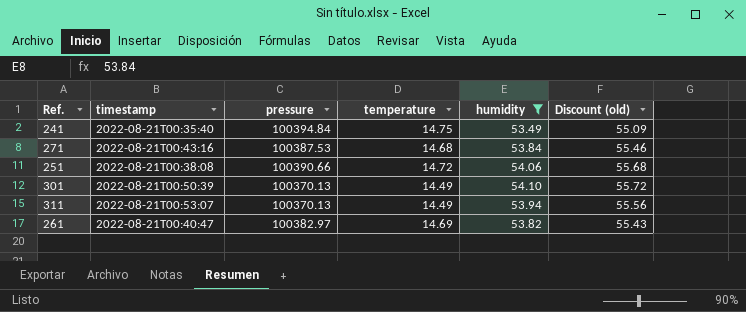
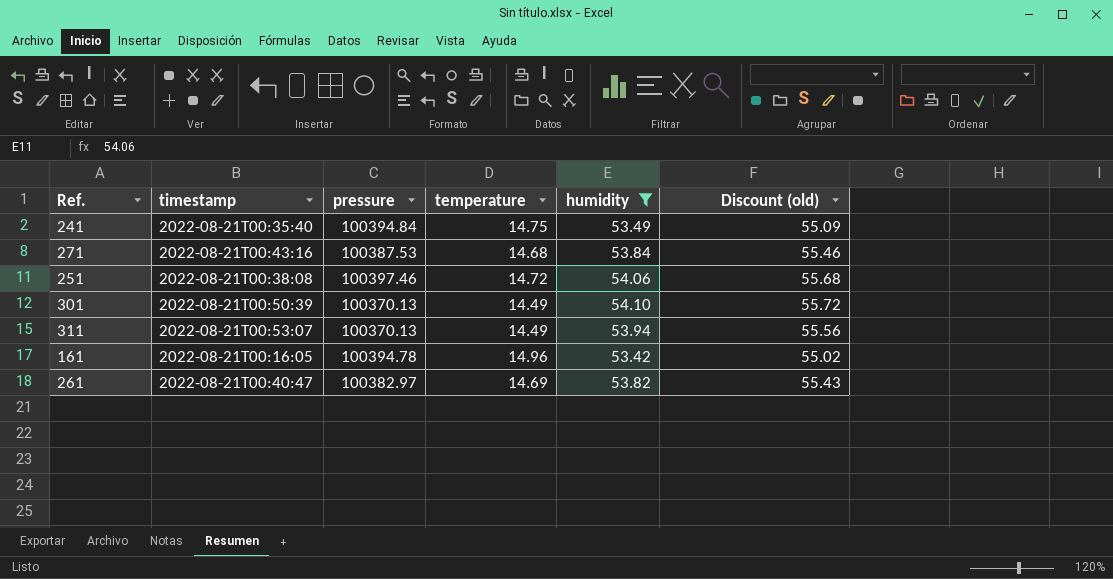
251 | pressure: 100390.66 -> 100397.46
row 161: none -> 2022-08-21T00:16:05 | 100394.78 | 14.96 | 53.42 | 55.02

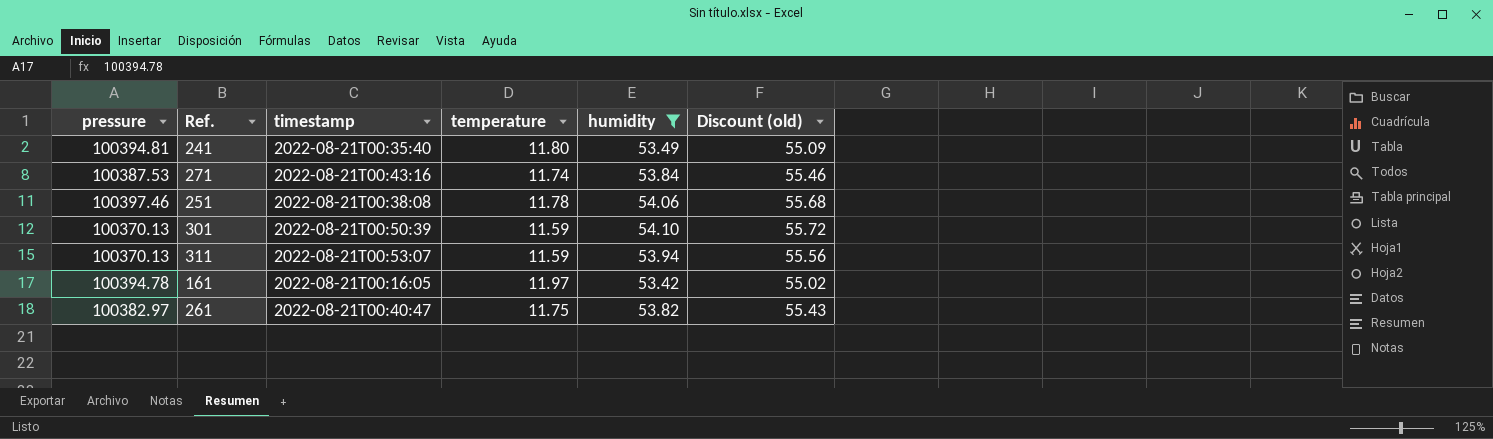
column pressure | position: 3 -> 1
241 | pressure: 100394.84 -> 100394.81
241 | temperature: 14.75 -> 11.80
271 | temperature: 14.68 -> 11.74
251 | temperature: 14.72 -> 11.78
301 | temperature: 14.49 -> 11.59
311 | temperature: 14.49 -> 11.59
161 | temperature: 14.96 -> 11.97
261 | temperature: 14.69 -> 11.75

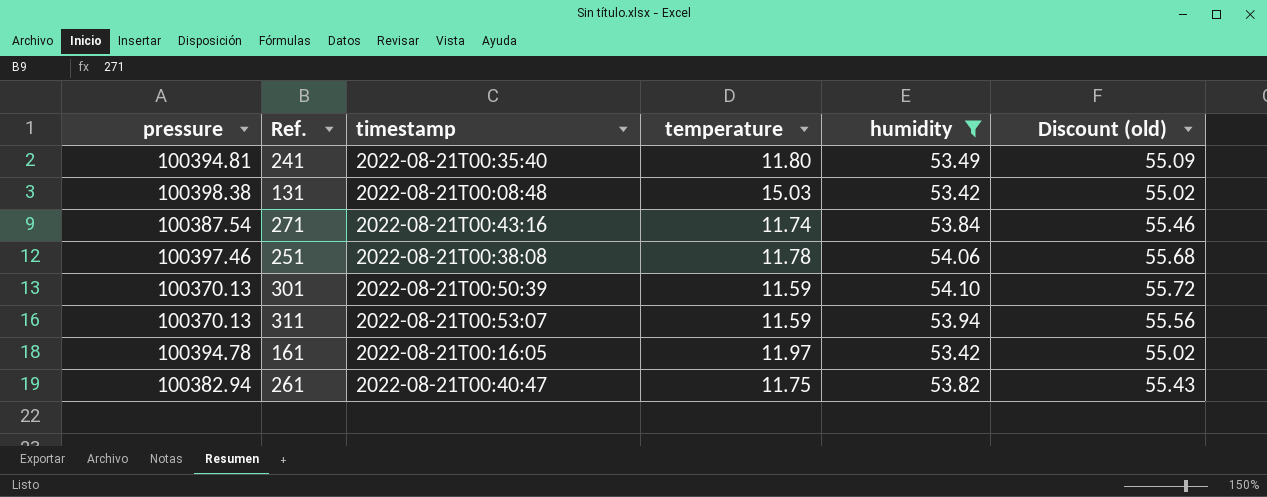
row 131: none -> 100398.38 | 2022-08-21T00:08:48 | 15.03 | 53.42 | 55.02
271 | pressure: 100387.53 -> 100387.54
261 | pressure: 100382.97 -> 100382.94

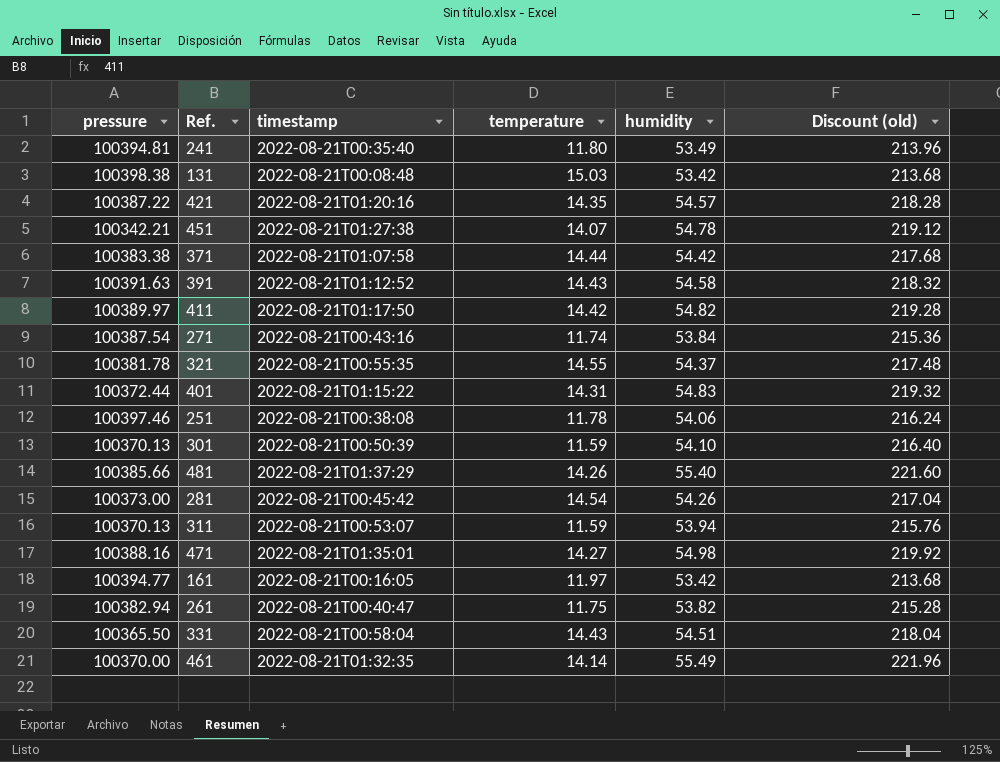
filter: humidity <= 54.10 -> none
column Discount (old) | formula: [humidity] * 1.03 -> [humidity] * 4
161 | pressure: 100394.78 -> 100394.77

